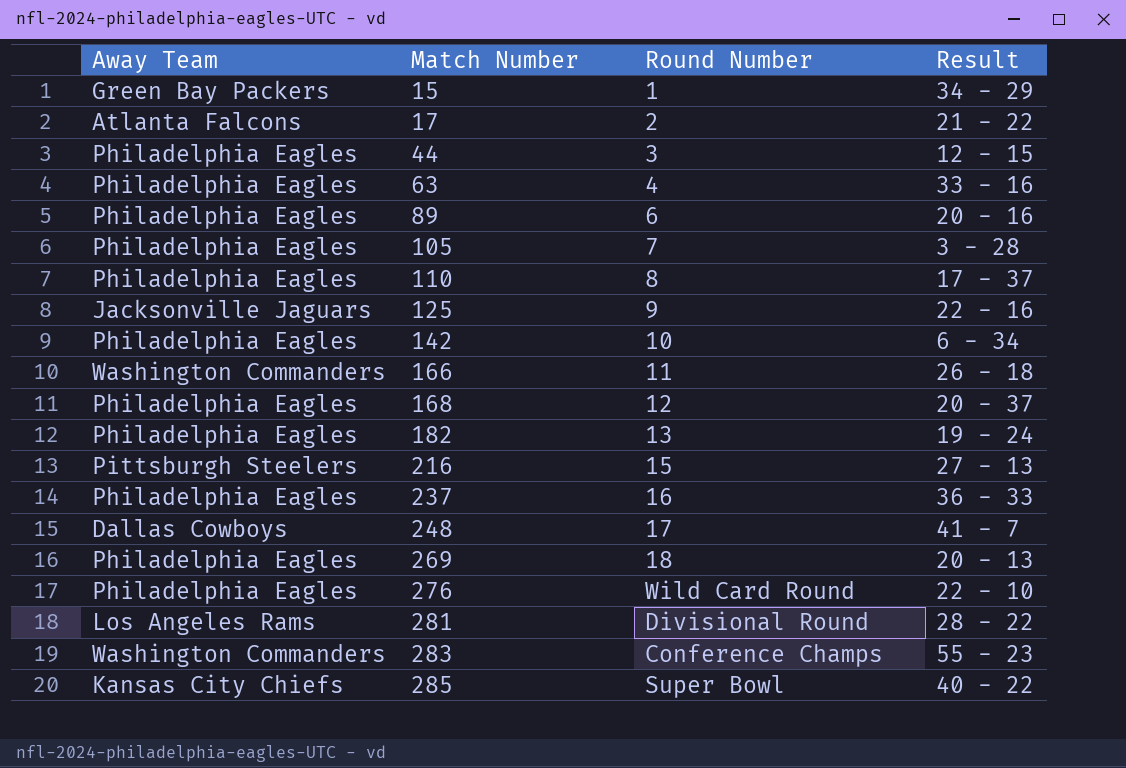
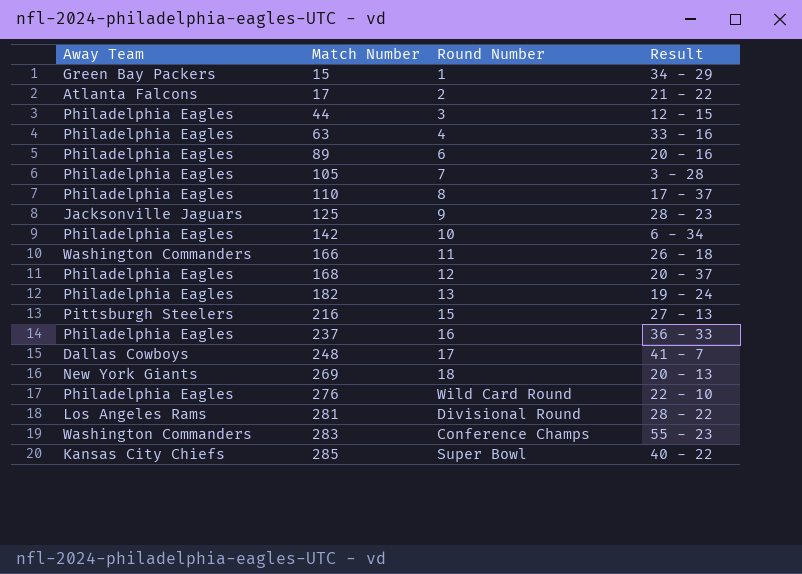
125 | Result: 22 - 16 -> 28 - 23
269 | Away Team: Philadelphia Eagles -> New York Giants

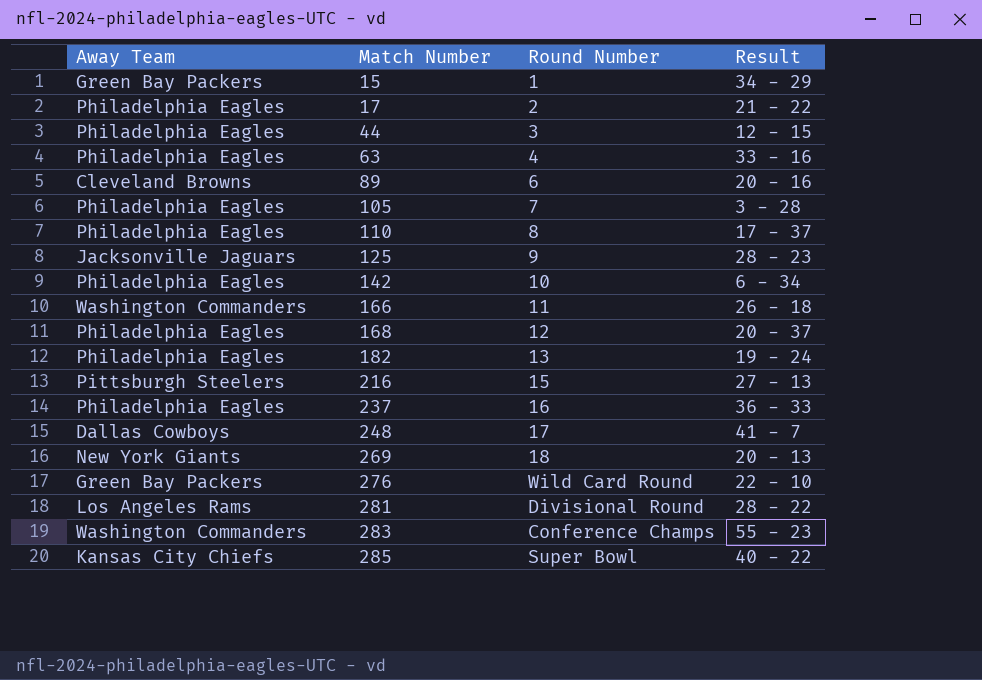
17 | Away Team: Atlanta Falcons -> Philadelphia Eagles
89 | Away Team: Philadelphia Eagles -> Cleveland Browns
276 | Away Team: Philadelphia Eagles -> Green Bay Packers

